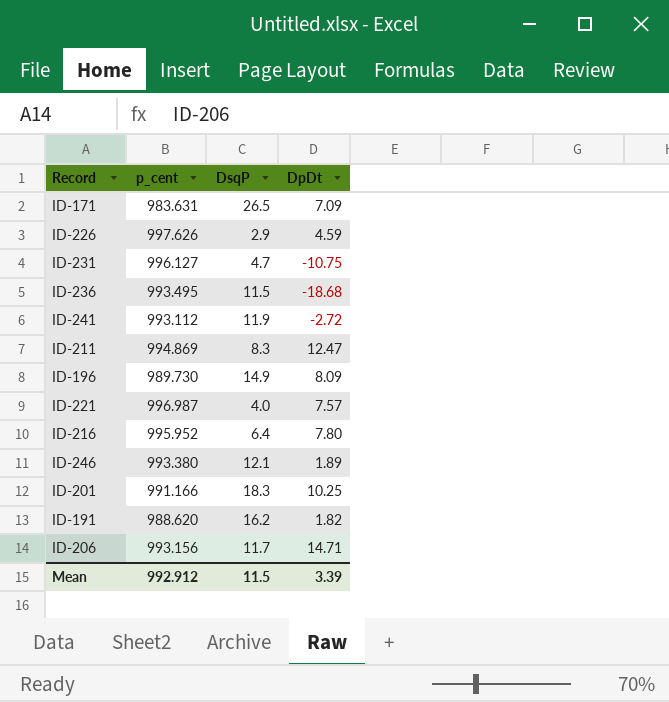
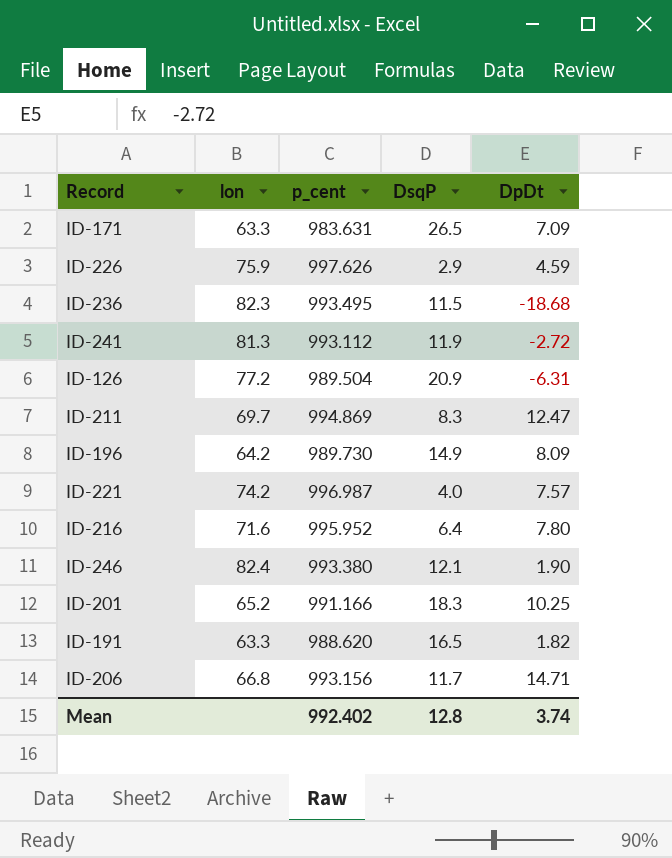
column lon | position: none -> 2
row ID-231: 996.127 | 4.7 | -10.75 -> none
row ID-126: none -> 77.2 | 989.504 | 20.9 | -6.31
ID-246 | DpDt: 1.89 -> 1.90
ID-191 | DsqP: 16.2 -> 16.5
Mean | p_cent: 992.912 -> 992.402
Mean | DsqP: 11.5 -> 12.8
Mean | DpDt: 3.39 -> 3.74

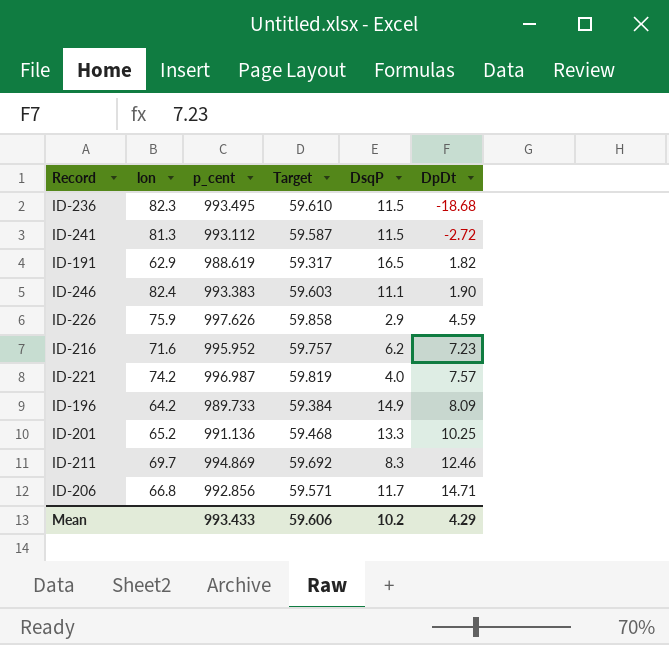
row order: none -> DpDt ascending
column Target | formula: none -> [p_cent] * 0.06
row ID-171: 63.3 | 983.631 | 26.5 | 7.09 -> none
row ID-126: 77.2 | 989.504 | 20.9 | -6.31 -> none
ID-241 | DsqP: 11.9 -> 11.5
ID-191 | lon: 63.3 -> 62.9
ID-191 | p_cent: 988.620 -> 988.619
ID-246 | p_cent: 993.380 -> 993.383
ID-246 | DsqP: 12.1 -> 11.1
ID-216 | DsqP: 6.4 -> 6.2
ID-216 | DpDt: 7.80 -> 7.23
ID-196 | p_cent: 989.730 -> 989.733
ID-201 | p_cent: 991.166 -> 991.136
ID-201 | DsqP: 18.3 -> 13.3
ID-211 | DpDt: 12.47 -> 12.46
ID-206 | p_cent: 993.156 -> 992.856
Mean | p_cent: 992.402 -> 993.433
Mean | DsqP: 12.8 -> 10.2
Mean | DpDt: 3.74 -> 4.29

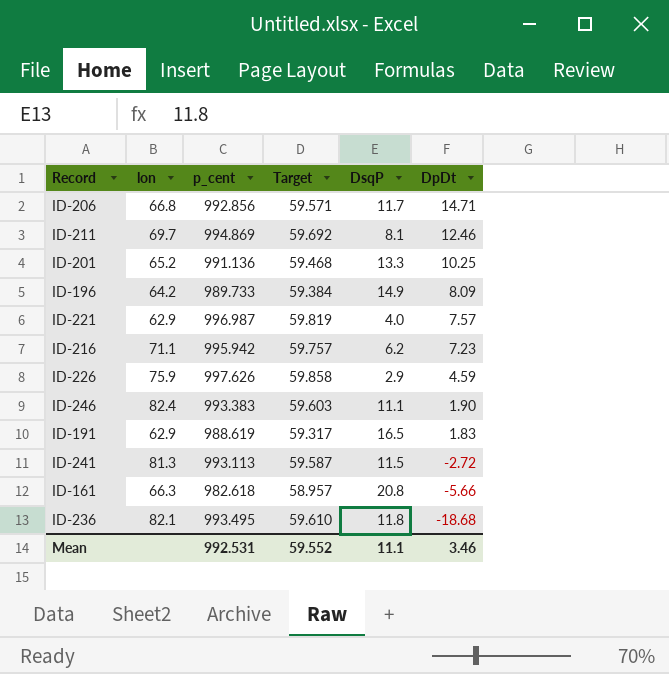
row order: DpDt ascending -> DpDt descending
ID-211 | DsqP: 8.3 -> 8.1
ID-221 | lon: 74.2 -> 62.9
ID-216 | lon: 71.6 -> 71.1
ID-216 | p_cent: 995.952 -> 995.942
ID-191 | DpDt: 1.82 -> 1.83
ID-241 | p_cent: 993.112 -> 993.113
row ID-161: none -> 66.3 | 982.618 | 58.957 | 20.8 | -5.66
ID-236 | lon: 82.3 -> 82.1
ID-236 | DsqP: 11.5 -> 11.8
Mean | p_cent: 993.433 -> 992.531
Mean | Target: 59.606 -> 59.552
Mean | DsqP: 10.2 -> 11.1
Mean | DpDt: 4.29 -> 3.46

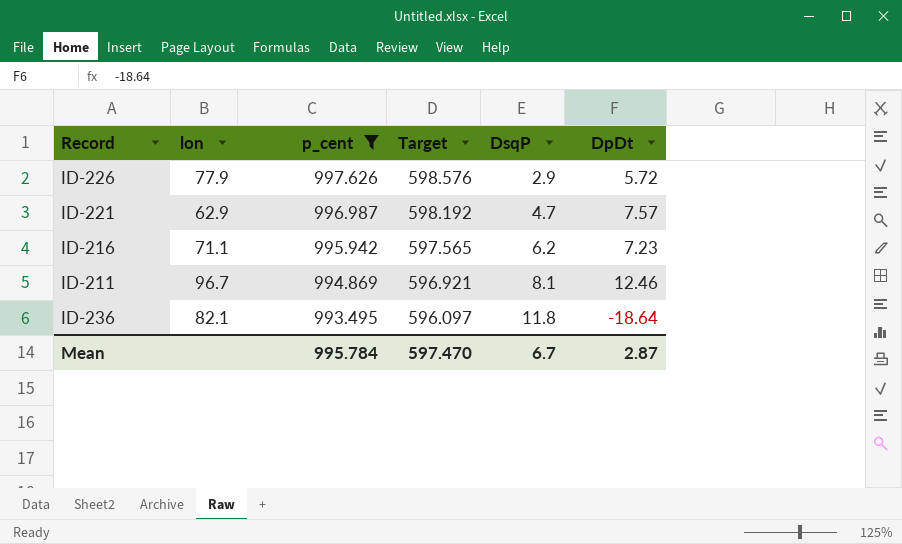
filter: none -> p_cent >= 993.495
row order: DpDt descending -> p_cent descending
column Target | formula: [p_cent] * 0.06 -> [p_cent] * 0.6
ID-226 | lon: 75.9 -> 77.9
ID-226 | DpDt: 4.59 -> 5.72
ID-221 | DsqP: 4.0 -> 4.7
ID-211 | lon: 69.7 -> 96.7
ID-236 | DpDt: -18.68 -> -18.64
Mean | p_cent: 992.531 -> 995.784
Mean | Target: 59.552 -> 597.470
Mean | DsqP: 11.1 -> 6.7
Mean | DpDt: 3.46 -> 2.87

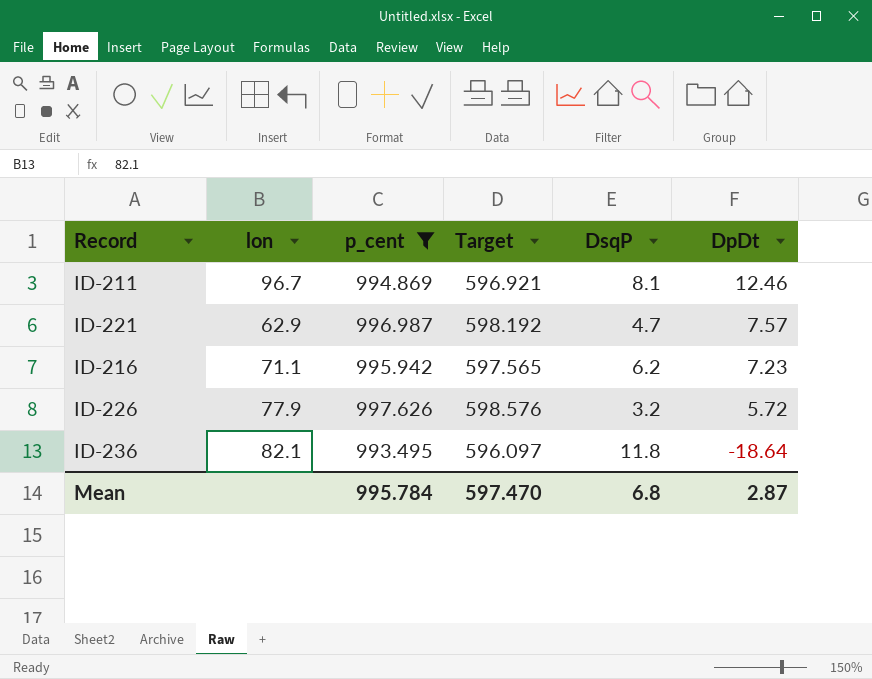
row order: p_cent descending -> DpDt descending
ID-226 | DsqP: 2.9 -> 3.2
Mean | DsqP: 6.7 -> 6.8

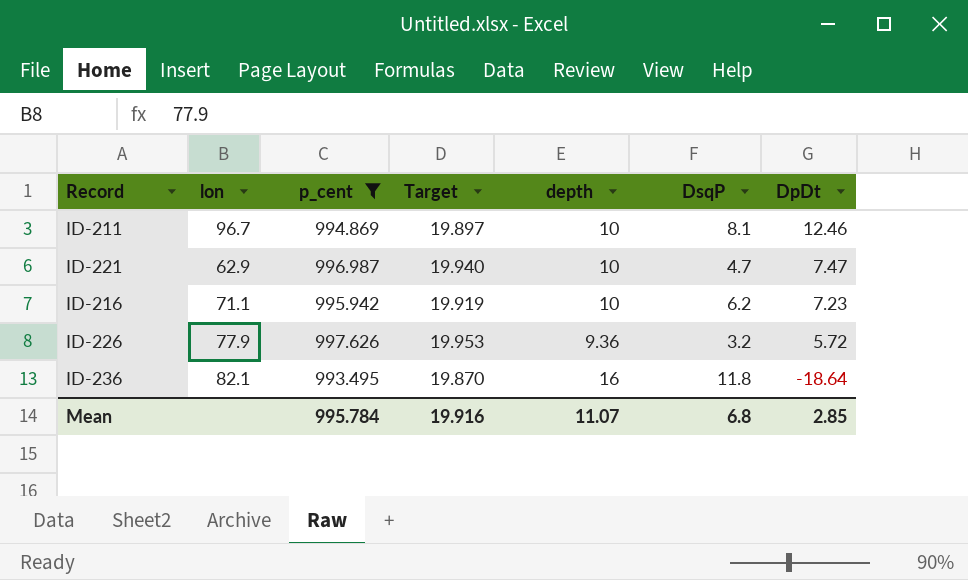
column Target | formula: [p_cent] * 0.6 -> [p_cent] * 0.02
column depth | position: none -> 5
ID-221 | DpDt: 7.57 -> 7.47
Mean | Target: 597.470 -> 19.916
Mean | DpDt: 2.87 -> 2.85

